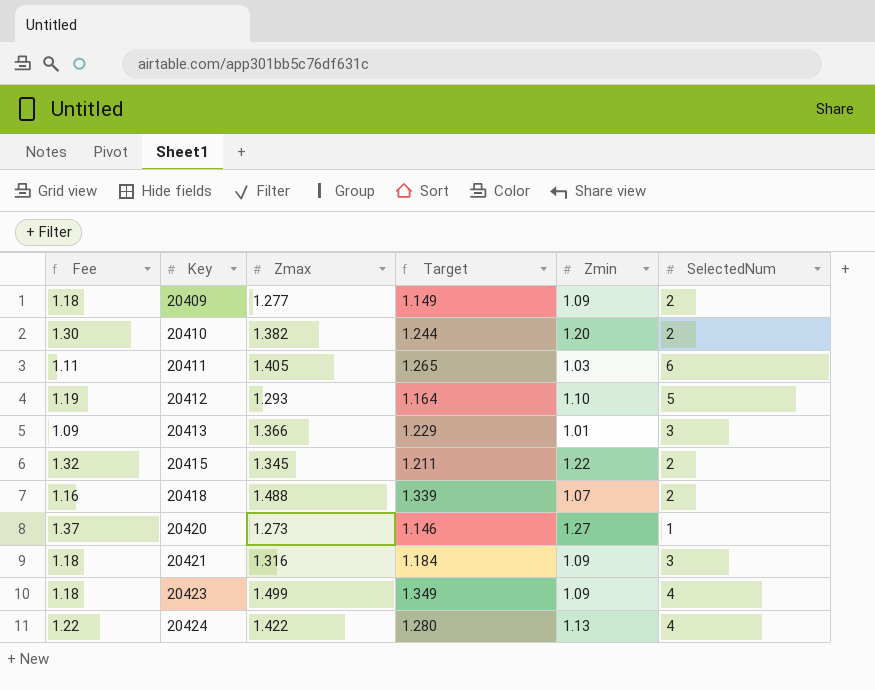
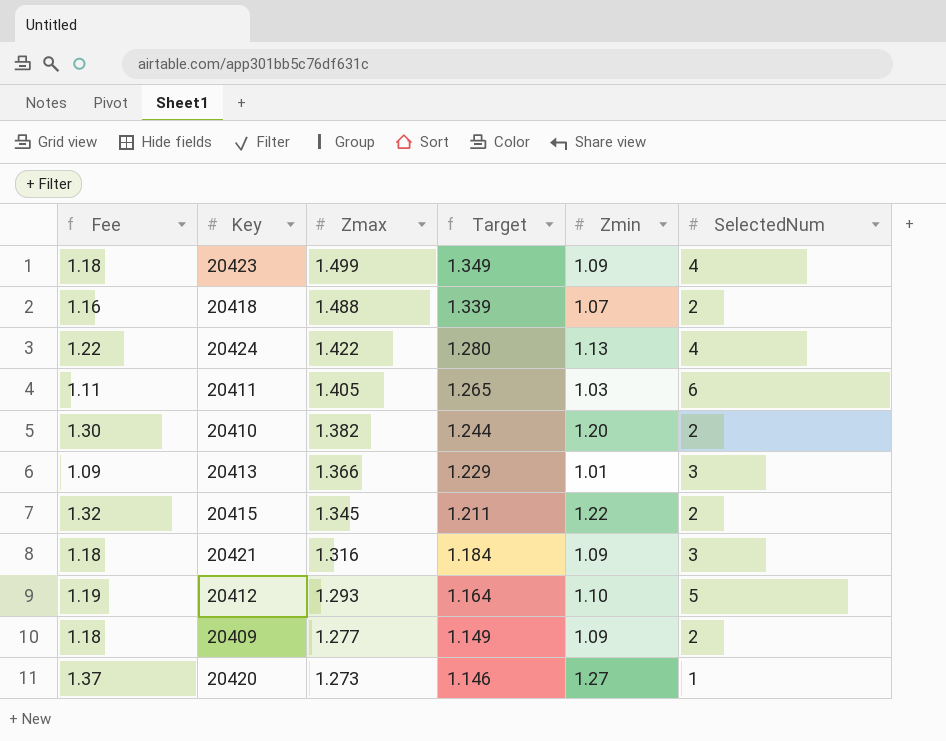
row order: Key ascending -> Zmax descending

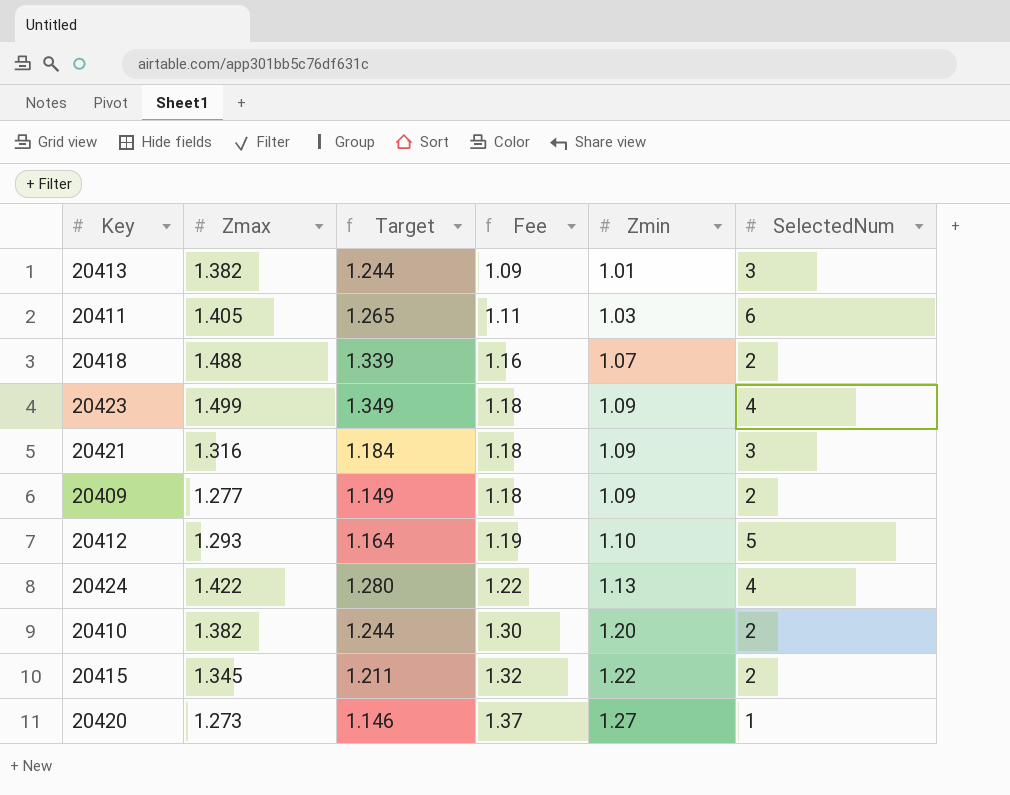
row order: Zmax descending -> Fee ascending
column Fee | position: 1 -> 4
20413 | Zmax: 1.366 -> 1.382
20413 | Target: 1.229 -> 1.244

